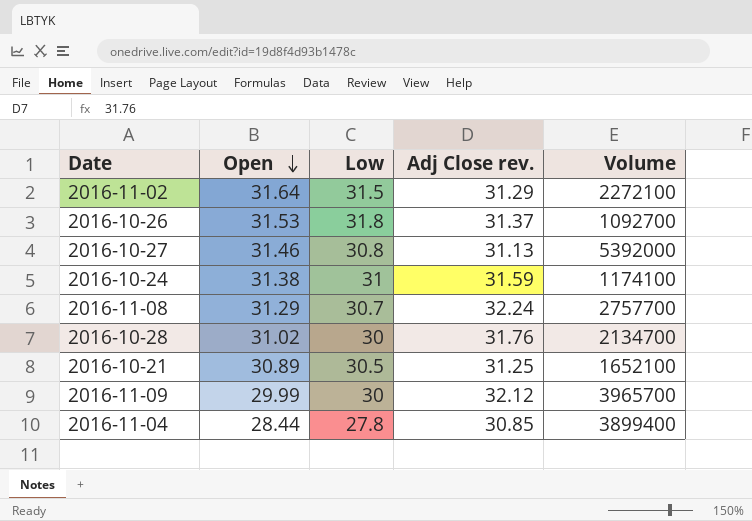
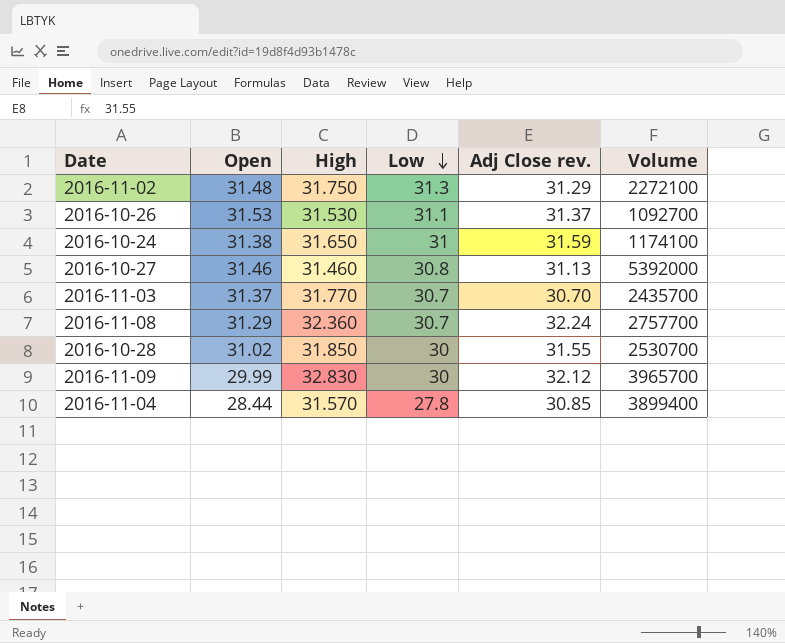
row order: Open descending -> Low descending
column High | position: none -> 3
row 2016-10-21: 30.89 | 30.5 | 31.25 | 1652100 -> none
2016-11-02 | Open: 31.64 -> 31.48
2016-11-02 | Low: 31.5 -> 31.3
2016-10-26 | Low: 31.8 -> 31.1
row 2016-11-03: none -> 31.37 | 31.770 | 30.7 | 30.70 | 2435700
2016-10-28 | Adj Close rev.: 31.76 -> 31.55
2016-10-28 | Volume: 2134700 -> 2530700

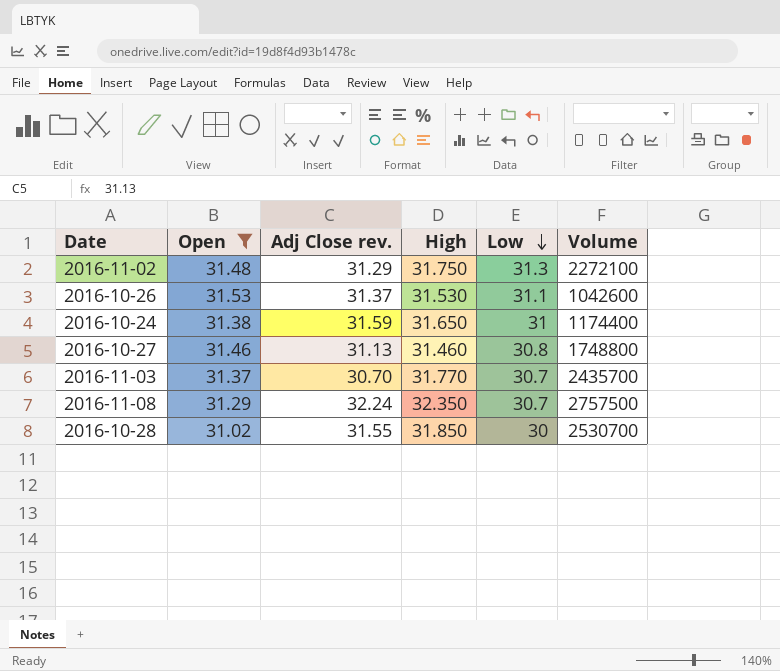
filter: none -> Open >= 31.02
column Adj Close rev. | position: 5 -> 3
2016-10-26 | Volume: 1092700 -> 1042600
2016-10-24 | Volume: 1174100 -> 1174400
2016-10-27 | Volume: 5392000 -> 1748800
2016-11-08 | High: 32.360 -> 32.350
2016-11-08 | Volume: 2757700 -> 2757500

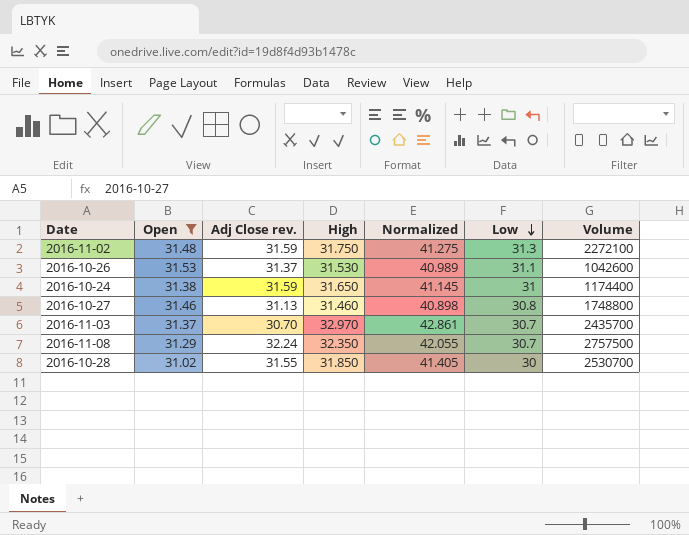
column Normalized | formula: none -> [High] * 1.3
2016-11-02 | Adj Close rev.: 31.29 -> 31.59
2016-11-03 | High: 31.770 -> 32.970

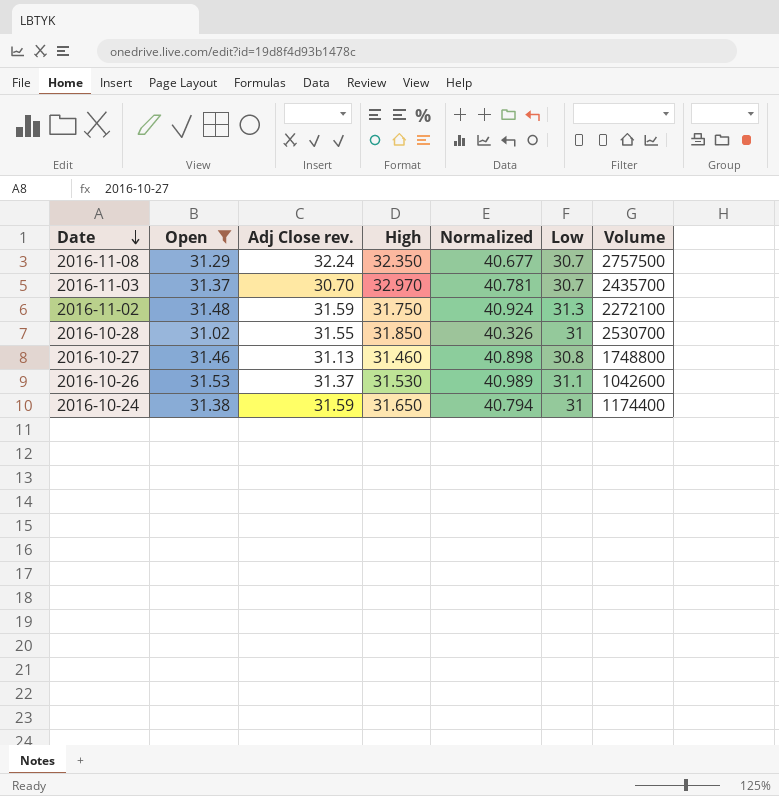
row order: Low descending -> Date descending
column Normalized | formula: [High] * 1.3 -> [Open] * 1.3
2016-10-28 | Low: 30 -> 31

